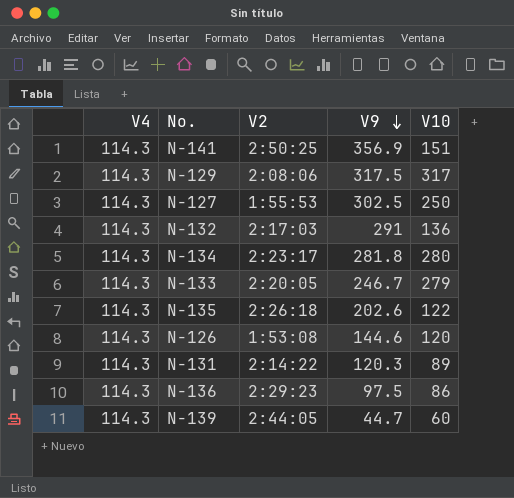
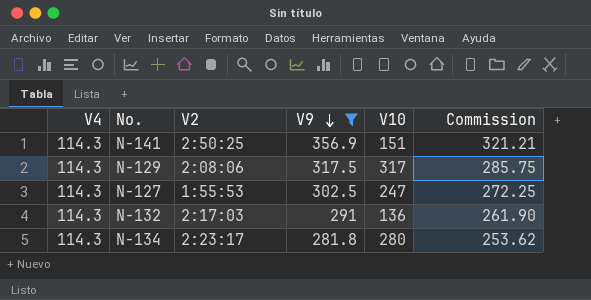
filter: none -> V9 >= 281.8
column Commission | formula: none -> [V9] * 0.9
N-127 | V10: 250 -> 247

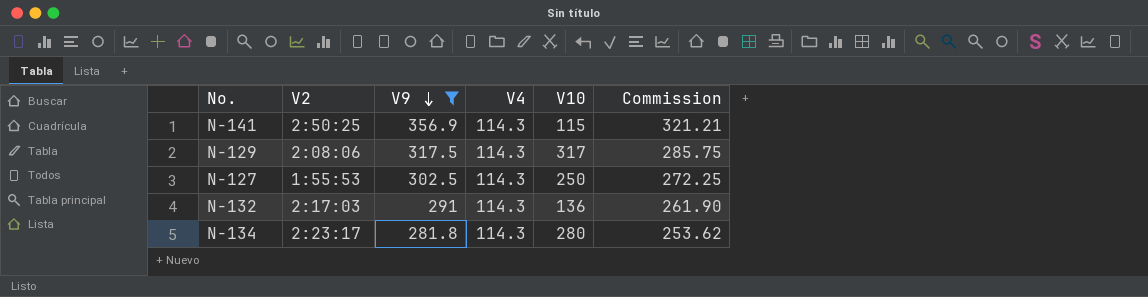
column V4 | position: 1 -> 4
N-141 | V10: 151 -> 115
N-127 | V10: 247 -> 250

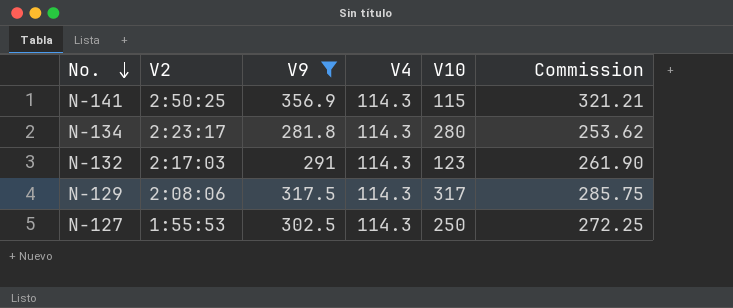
row order: V9 descending -> No. descending
N-132 | V10: 136 -> 123

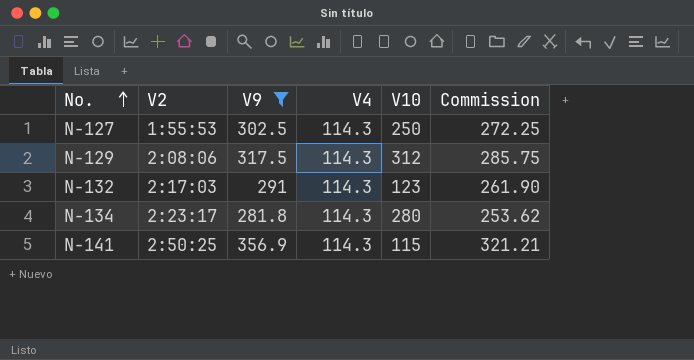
row order: No. descending -> No. ascending
N-129 | V10: 317 -> 312

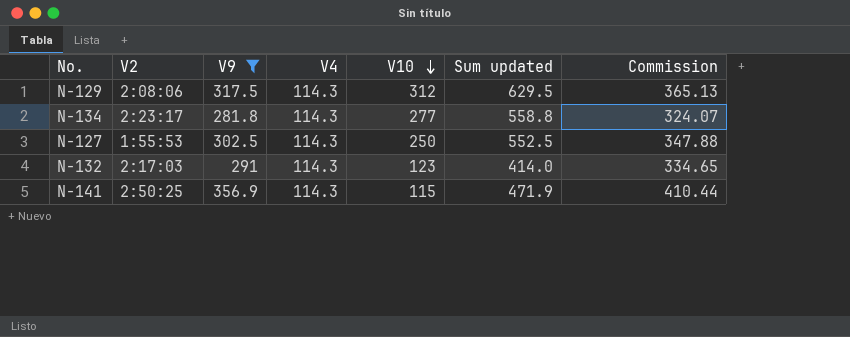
row order: No. ascending -> V10 descending
column Sum updated | formula: none -> [V9] + [V10]
column Commission | formula: [V9] * 0.9 -> [V9] * 1.15
N-134 | V10: 280 -> 277

